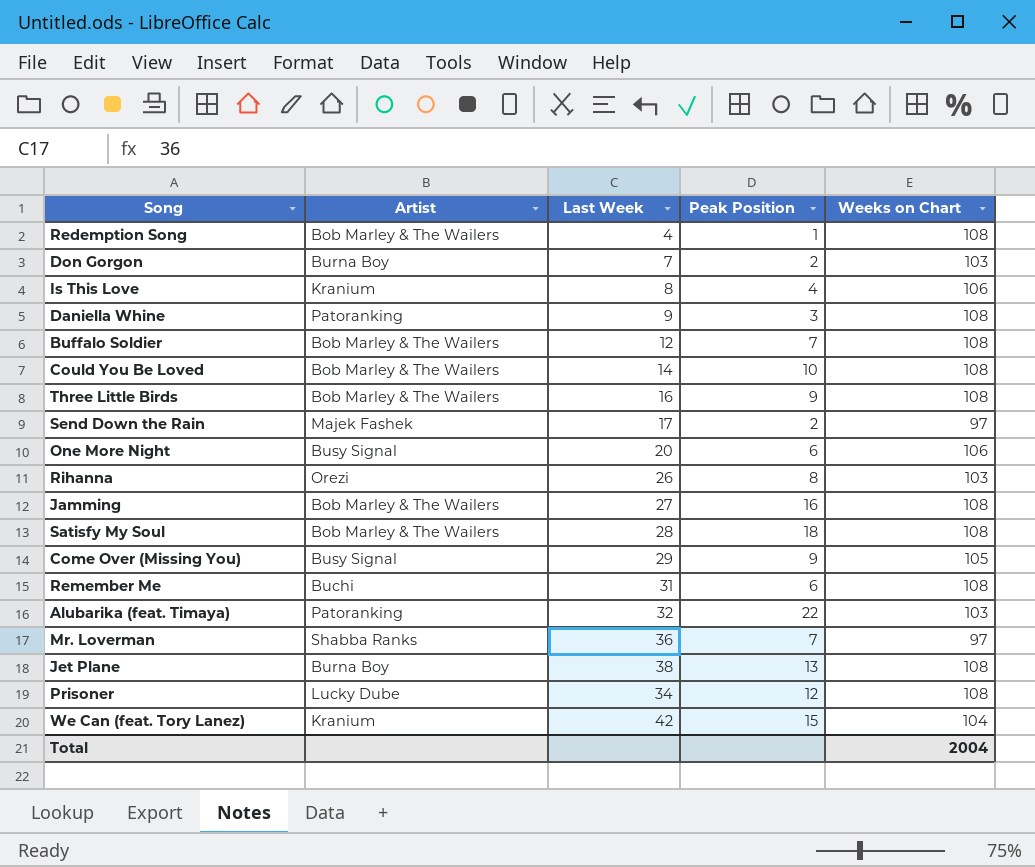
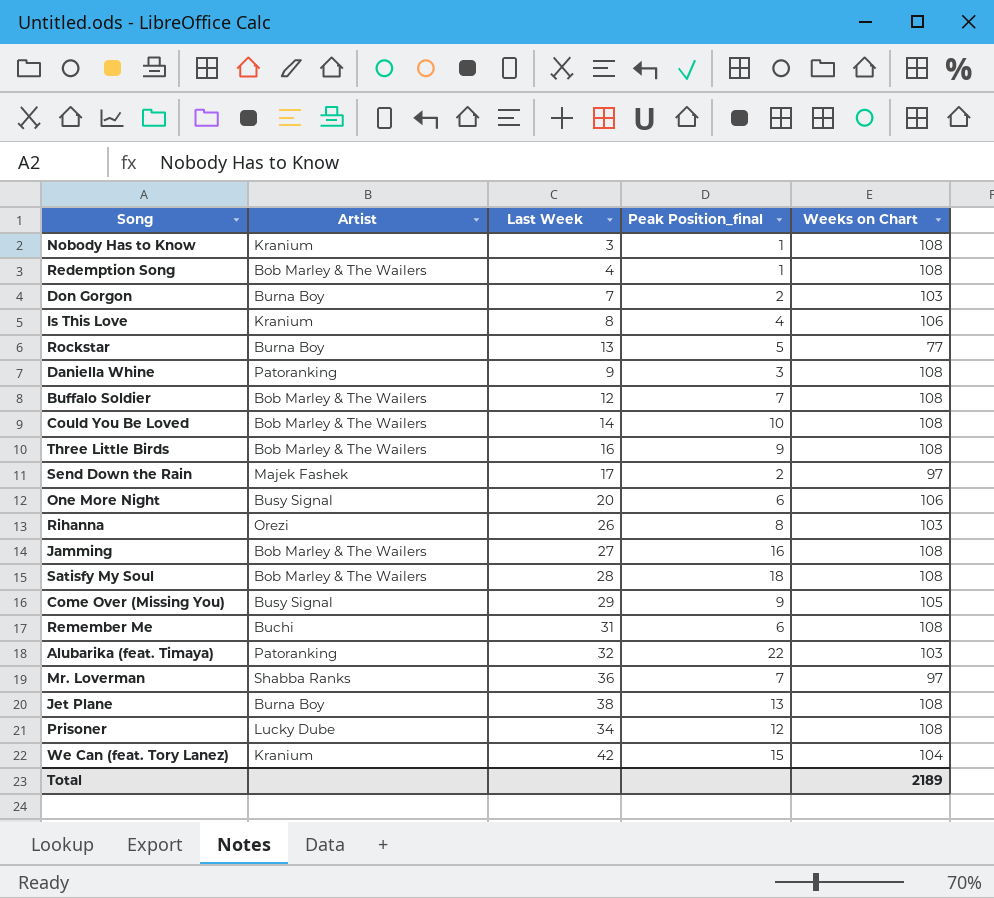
column name: Peak Position -> Peak Position_final
row Nobody Has to Know: none -> Kranium | 3 | 1 | 108
row Rockstar: none -> Burna Boy | 13 | 5 | 77
Total | Weeks on Chart: 2004 -> 2189

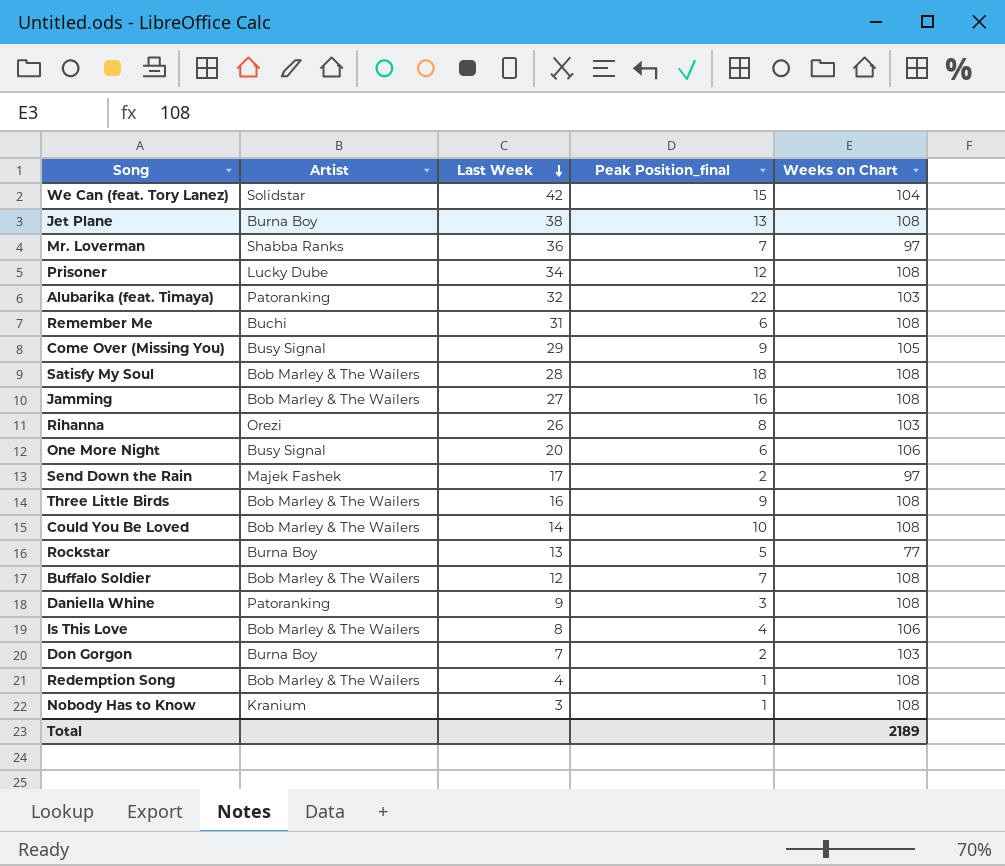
row order: none -> Last Week descending
We Can (feat. Tory Lanez) | Artist: Kranium -> Solidstar
Is This Love | Artist: Kranium -> Bob Marley & The Wailers

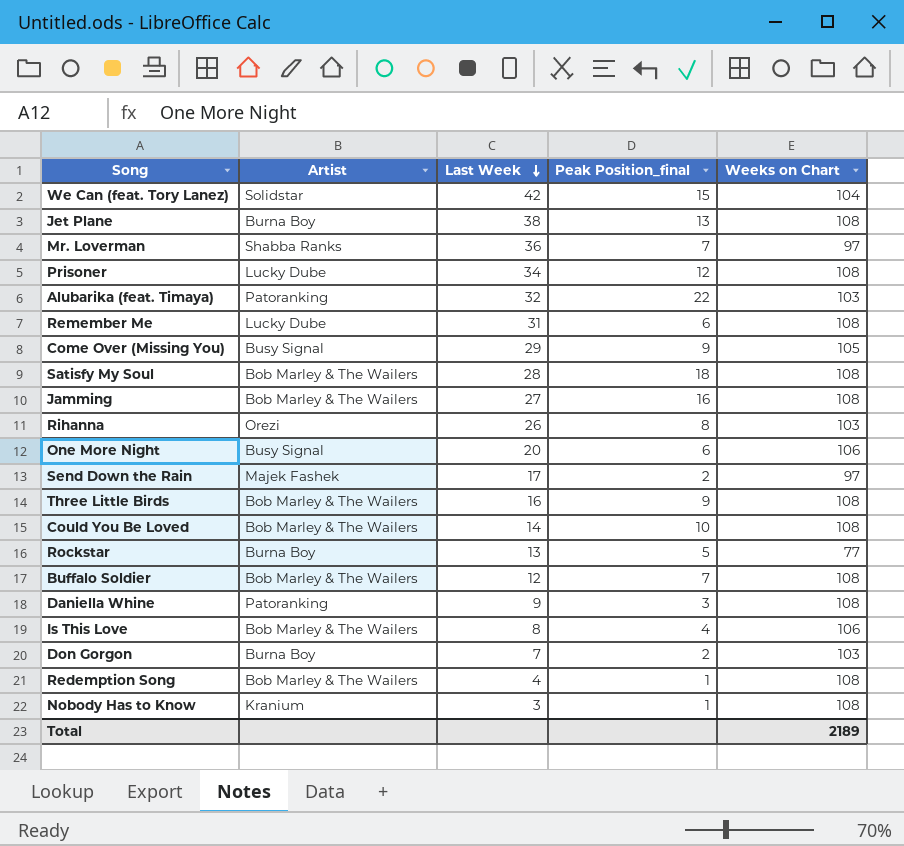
Remember Me | Artist: Buchi -> Lucky Dube

